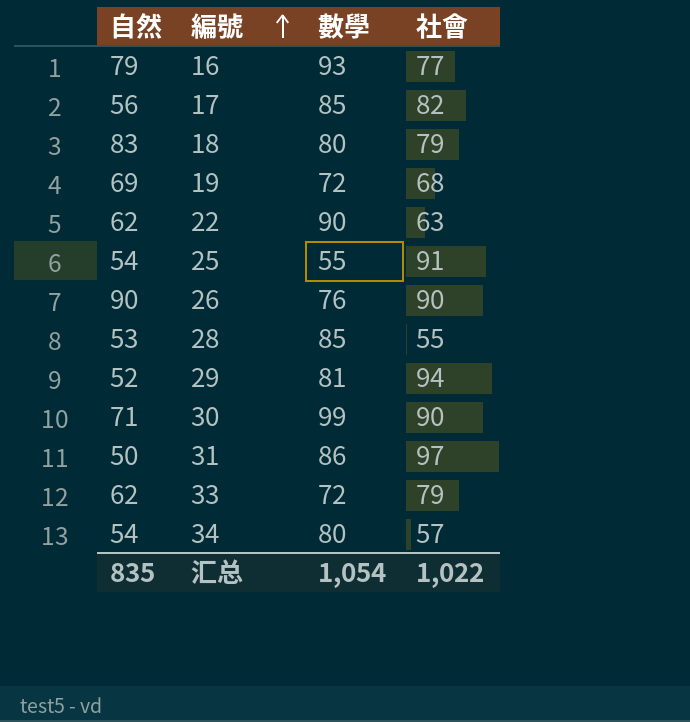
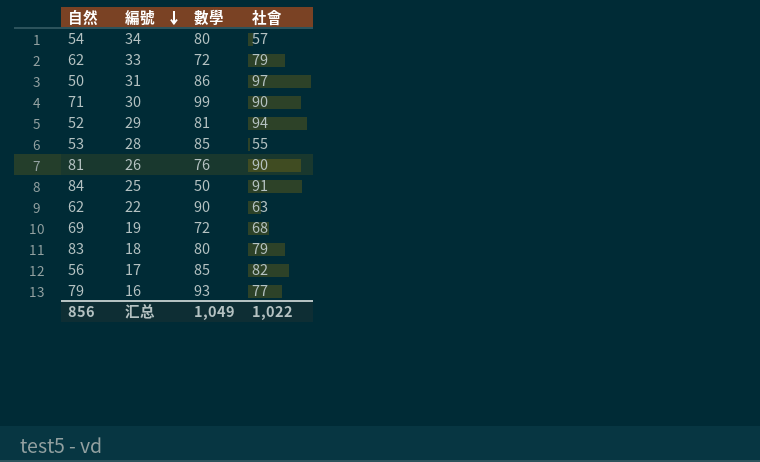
row order: 編號 ascending -> 編號 descending
26 | 自然: 90 -> 81
25 | 自然: 54 -> 84
25 | 數學: 55 -> 50
汇总 | 自然: 835 -> 856
汇总 | 數學: 1,054 -> 1,049

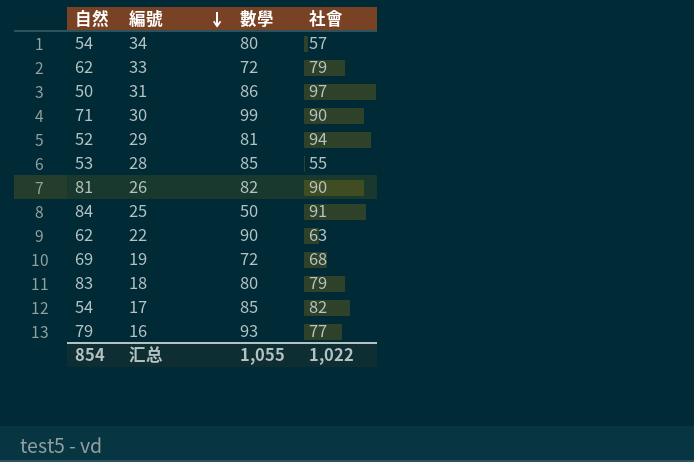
26 | 數學: 76 -> 82
17 | 自然: 56 -> 54
汇总 | 自然: 856 -> 854
汇总 | 數學: 1,049 -> 1,055

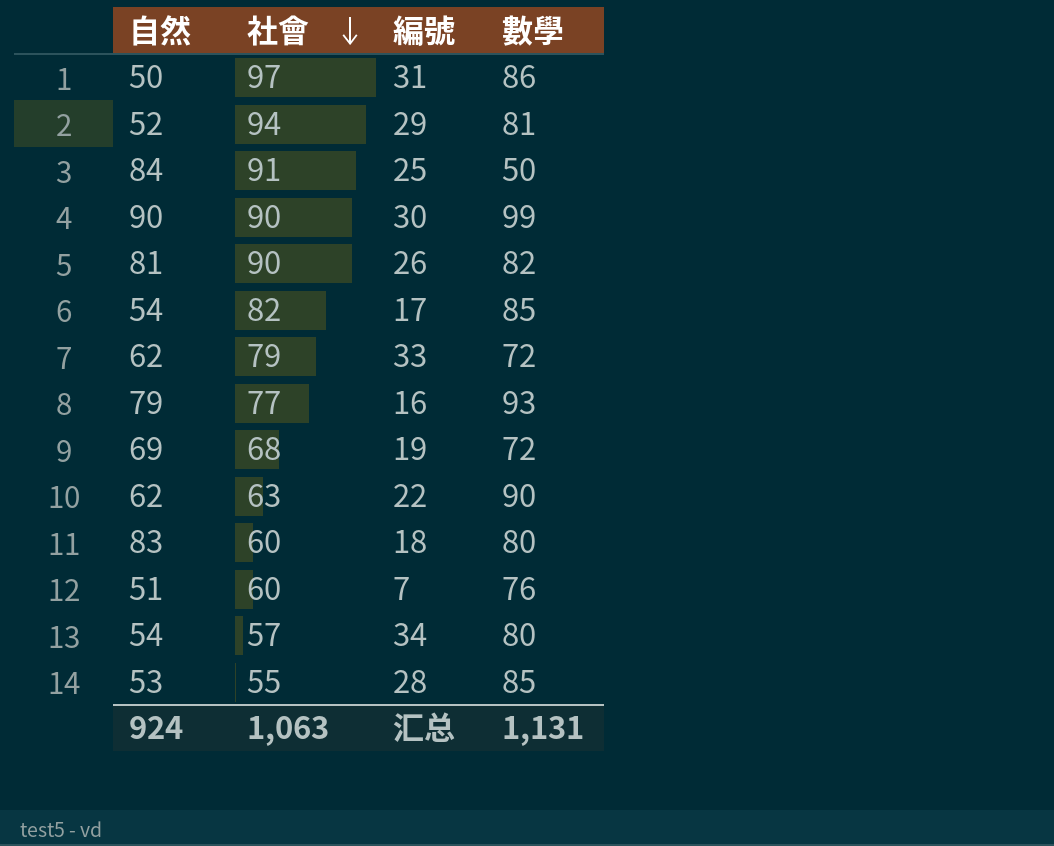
row order: 編號 descending -> 社會 descending
column 社會 | position: 4 -> 2
30 | 自然: 71 -> 90
18 | 社會: 79 -> 60
row 7: none -> 51 | 60 | 76
汇总 | 自然: 854 -> 924
汇总 | 社會: 1,022 -> 1,063
汇总 | 數學: 1,055 -> 1,131

